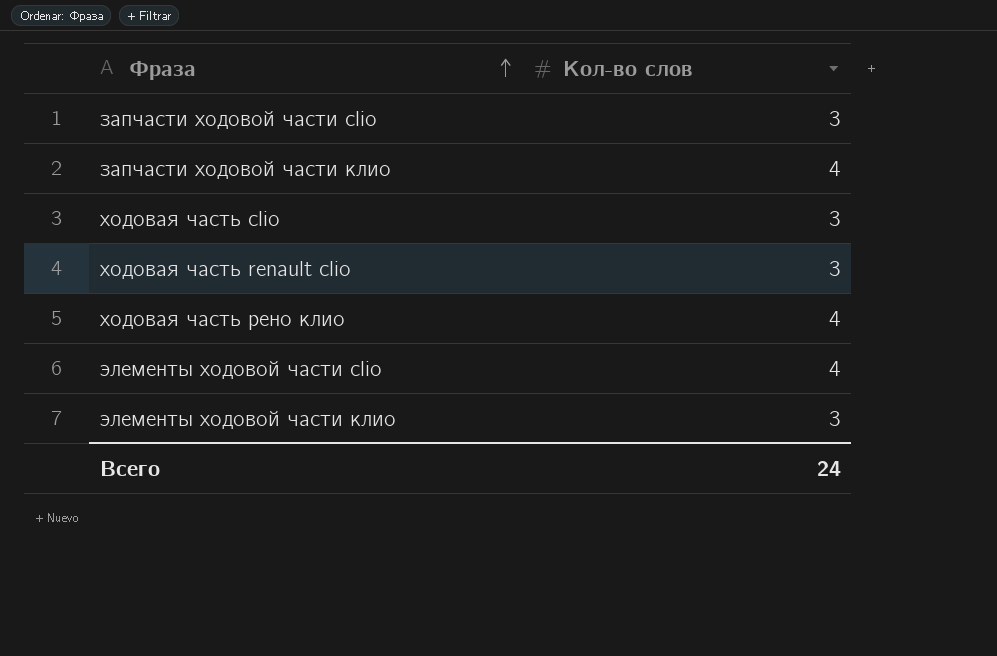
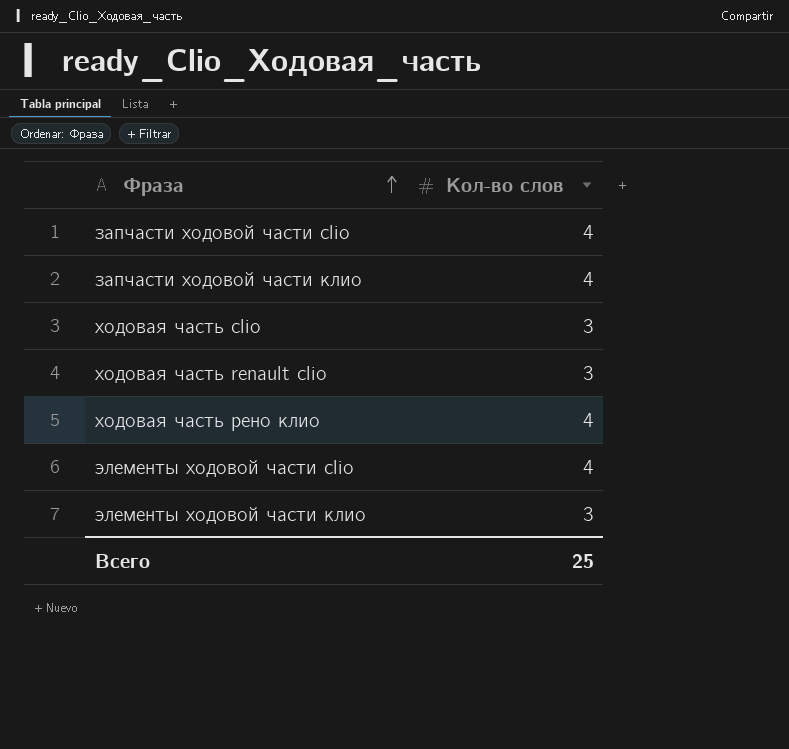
запчасти ходовой части clio | Кол-во слов: 3 -> 4
Всего | Кол-во слов: 24 -> 25

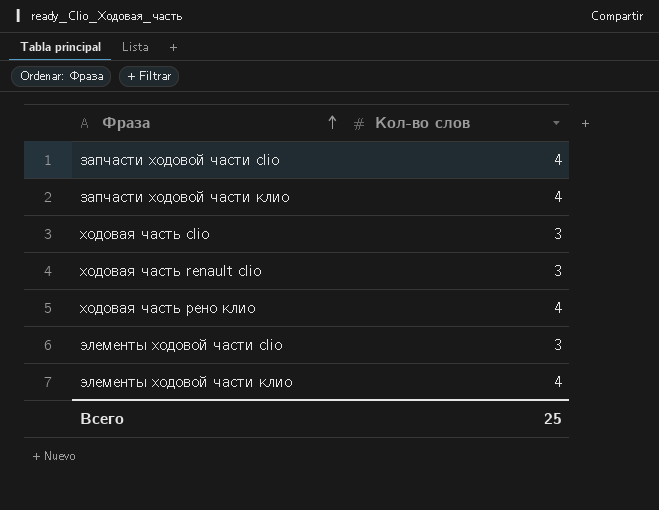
элементы ходовой части clio | Кол-во слов: 4 -> 3
элементы ходовой части клио | Кол-во слов: 3 -> 4

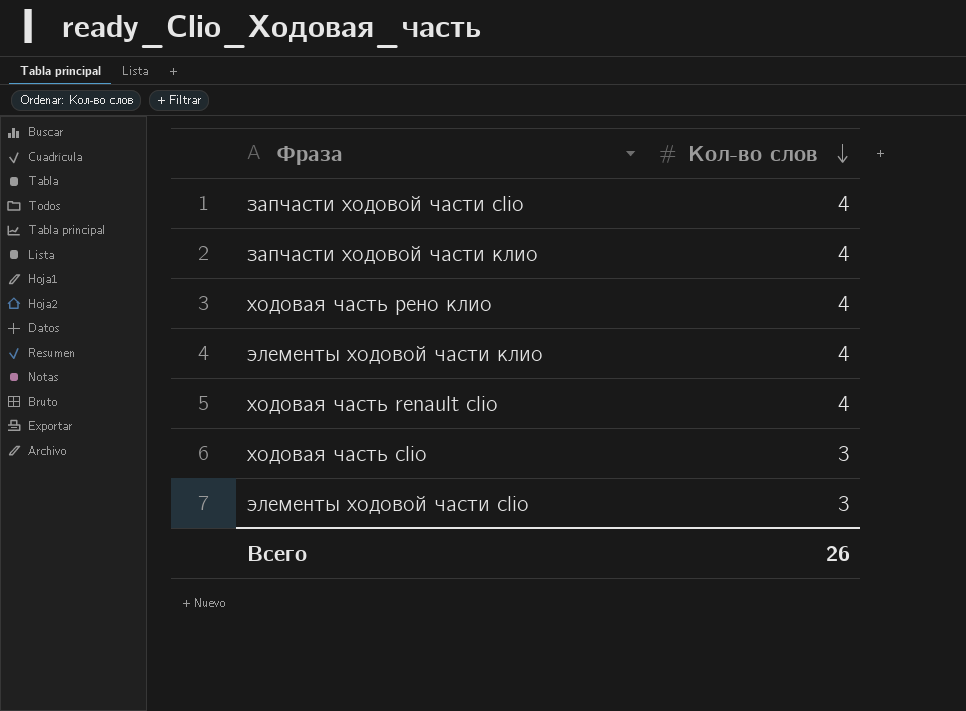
row order: Фраза ascending -> Кол-во слов descending
ходовая часть renault clio | Кол-во слов: 3 -> 4
Всего | Кол-во слов: 25 -> 26

